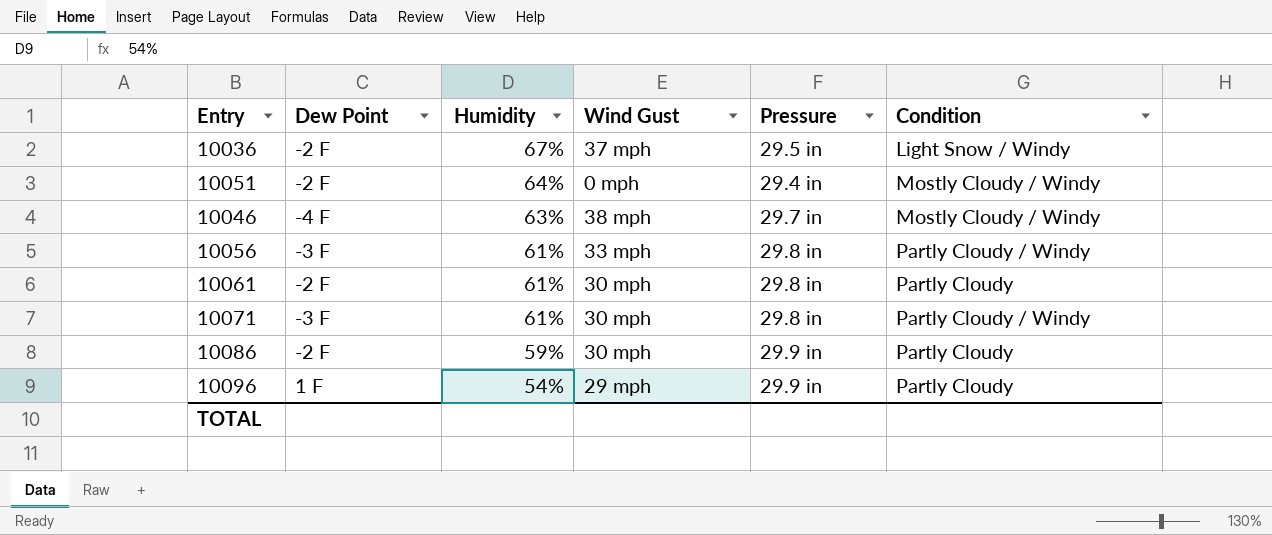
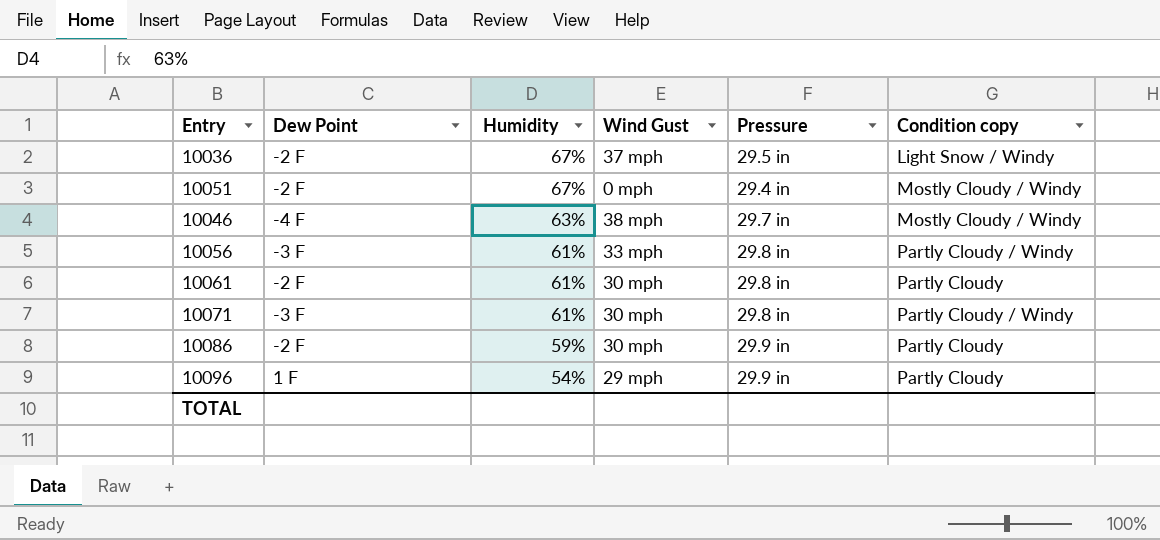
column name: Condition -> Condition copy
10051 | Humidity: 64% -> 67%

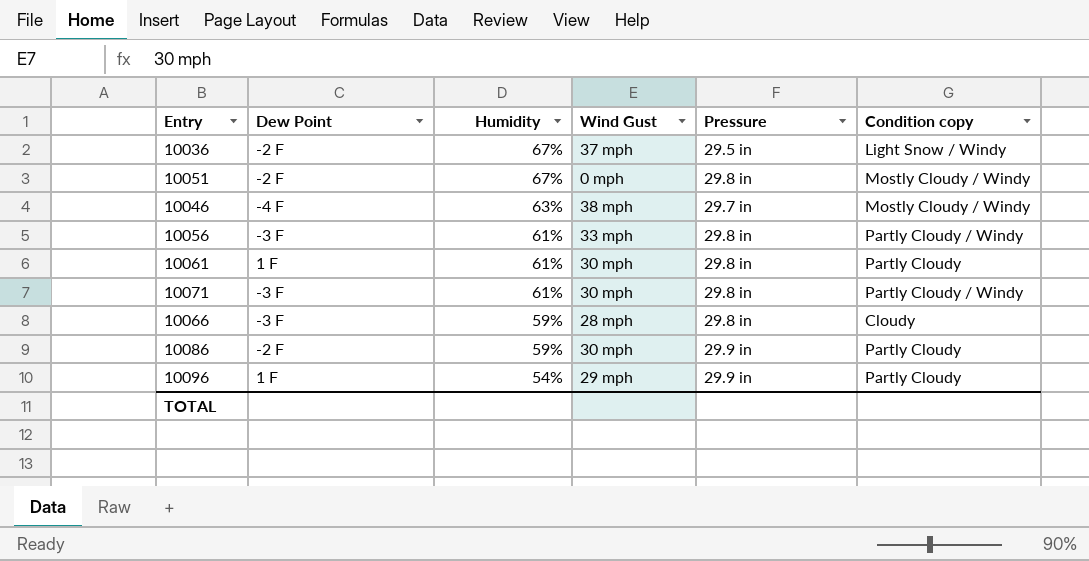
10051 | Pressure: 29.4 in -> 29.8 in
10061 | Dew Point: -2 F -> 1 F
row 10066: none -> -3 F | 59% | 28 mph | 29.8 in | Cloudy

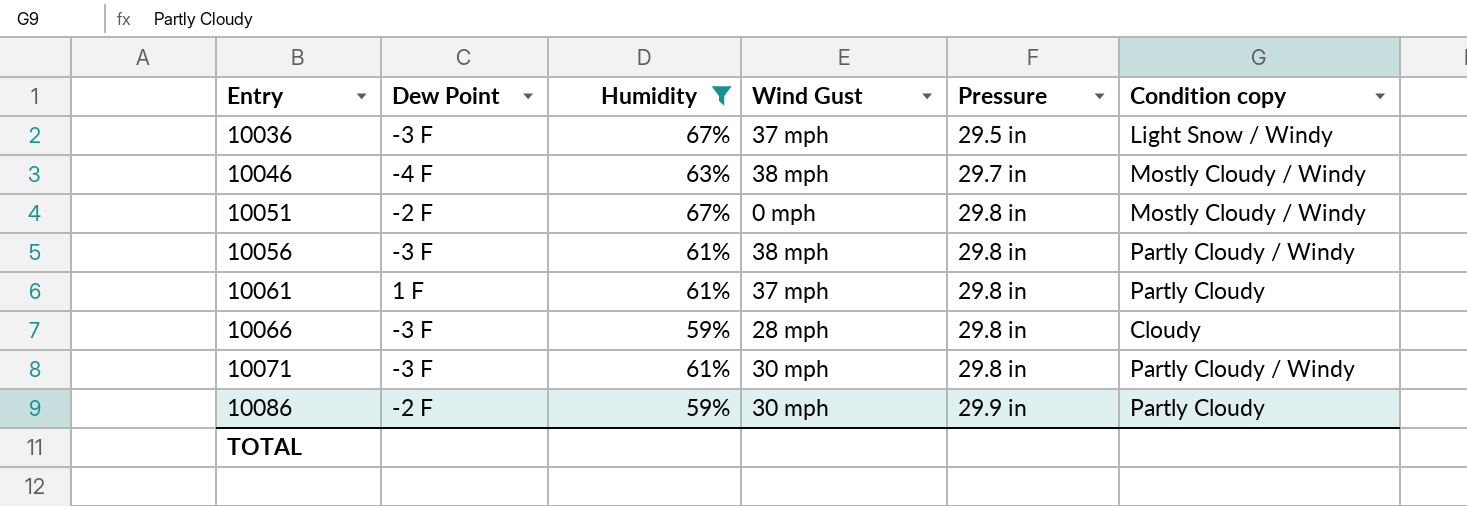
filter: none -> Humidity != 54%
row order: Humidity descending -> Entry ascending
10036 | Dew Point: -2 F -> -3 F
10056 | Wind Gust: 33 mph -> 38 mph
10061 | Wind Gust: 30 mph -> 37 mph

